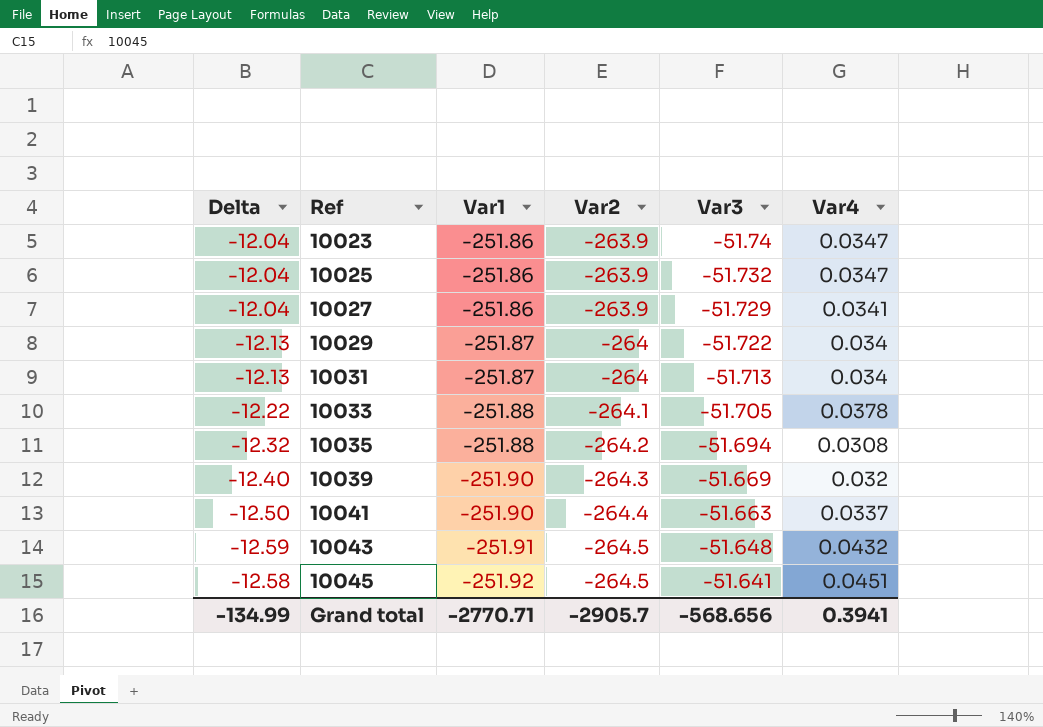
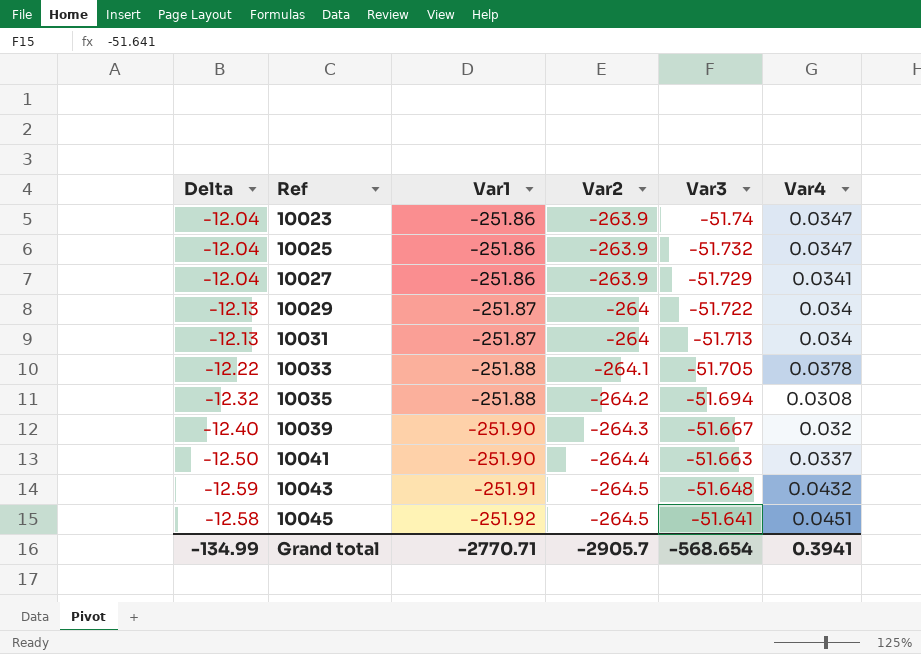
10039 | Var3: -51.669 -> -51.667
Grand total | Var3: -568.656 -> -568.654

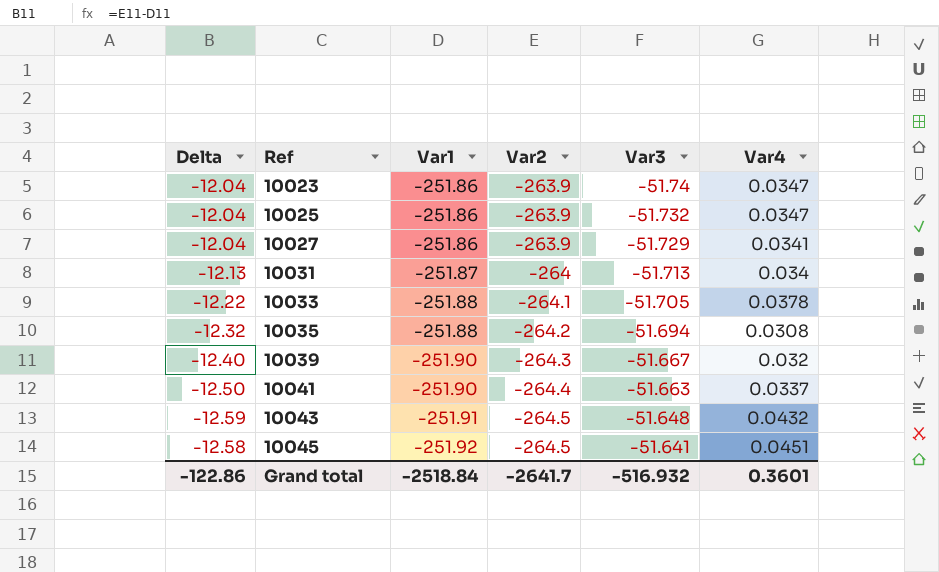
row 10029: -12.13 | -251.87 | -264 | -51.722 | 0.034 -> none
Grand total | Delta: -134.99 -> -122.86
Grand total | Var1: -2770.71 -> -2518.84
Grand total | Var2: -2905.7 -> -2641.7
Grand total | Var3: -568.654 -> -516.932
Grand total | Var4: 0.3941 -> 0.3601

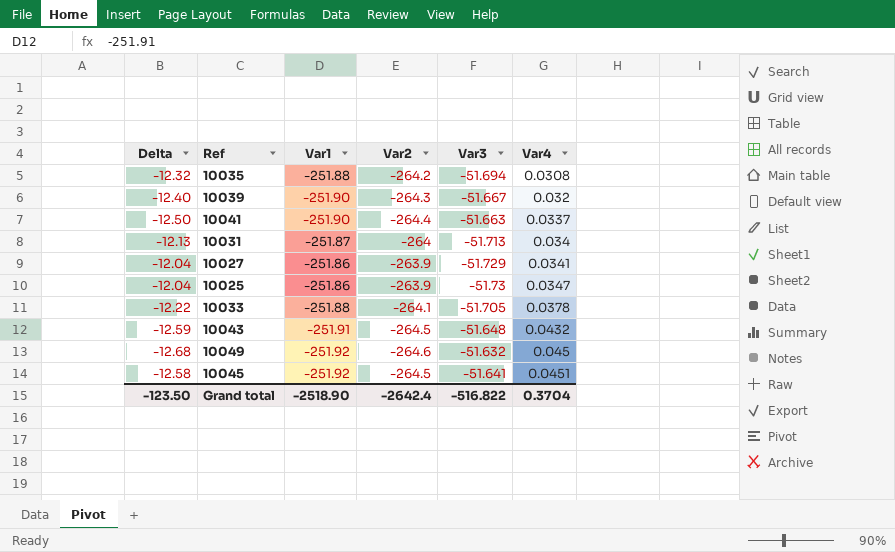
row order: Ref ascending -> Var4 ascending
row 10023: -12.04 | -251.86 | -263.9 | -51.74 | 0.0347 -> none
10025 | Var3: -51.732 -> -51.73
row 10049: none -> -12.68 | -251.92 | -264.6 | -51.632 | 0.045
Grand total | Delta: -122.86 -> -123.50
Grand total | Var1: -2518.84 -> -2518.90
Grand total | Var2: -2641.7 -> -2642.4
Grand total | Var3: -516.932 -> -516.822
Grand total | Var4: 0.3601 -> 0.3704

